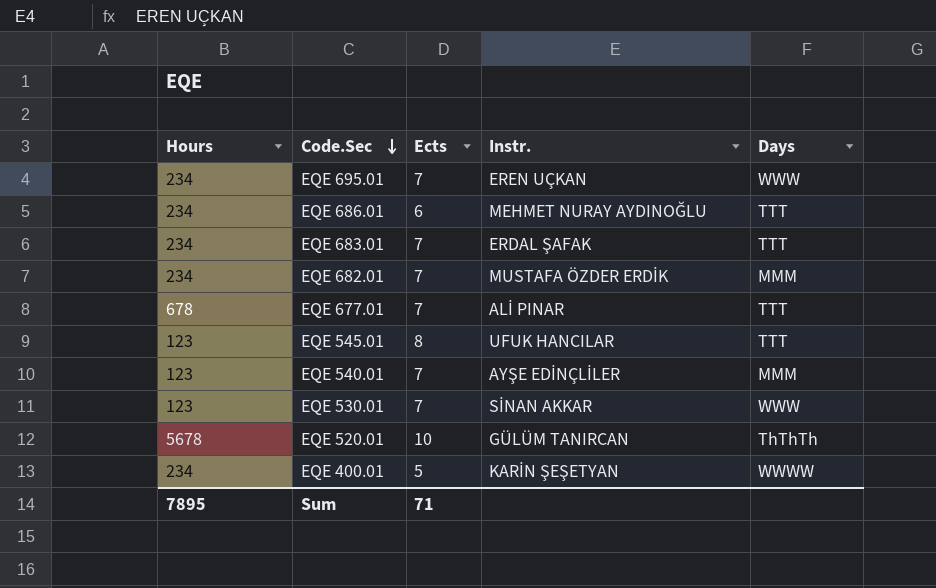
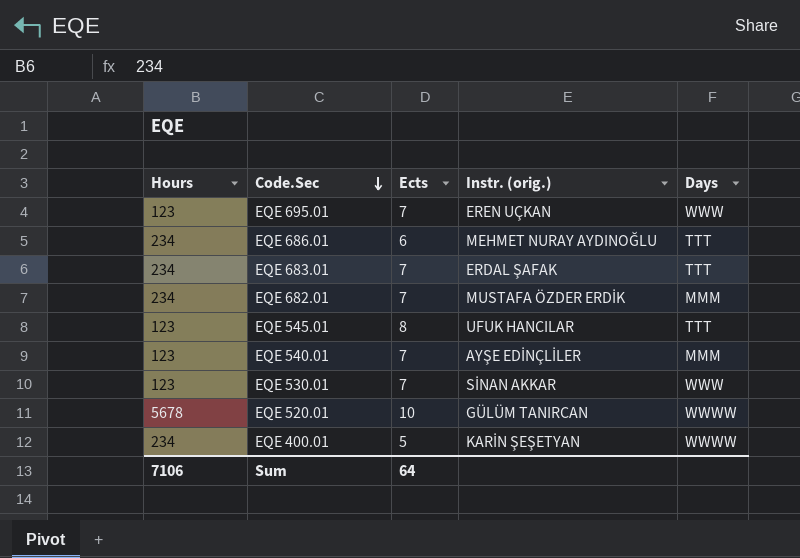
column name: Instr. -> Instr. (orig.)
row EQE 677.01: 678 | 7 | ALİ PINAR | TTT -> none
EQE 695.01 | Hours: 234 -> 123
EQE 520.01 | Days: ThThTh -> WWWW
Sum | Hours: 7895 -> 7106
Sum | Ects: 71 -> 64

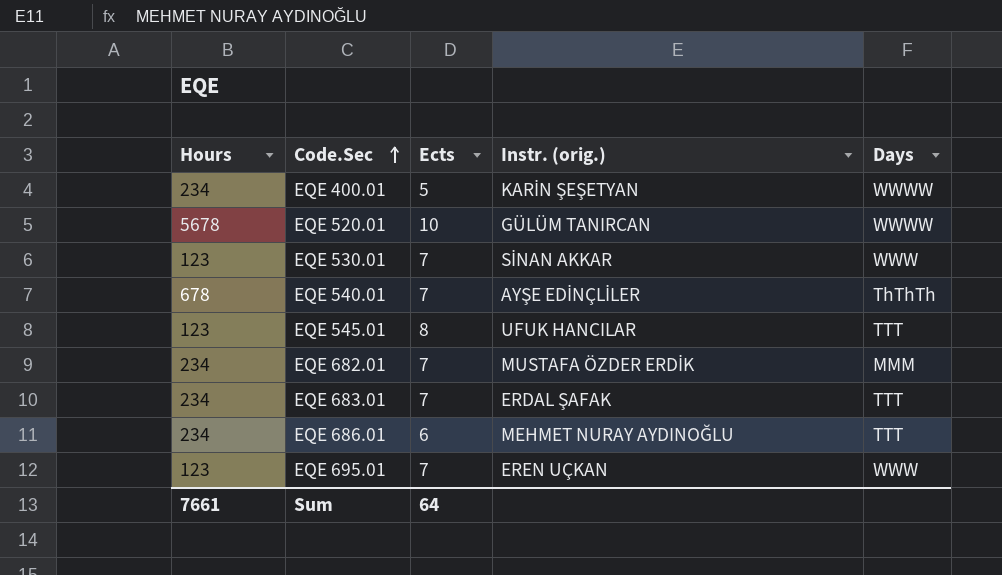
row order: Code.Sec descending -> Code.Sec ascending
EQE 540.01 | Hours: 123 -> 678
EQE 540.01 | Days: MMM -> ThThTh
Sum | Hours: 7106 -> 7661

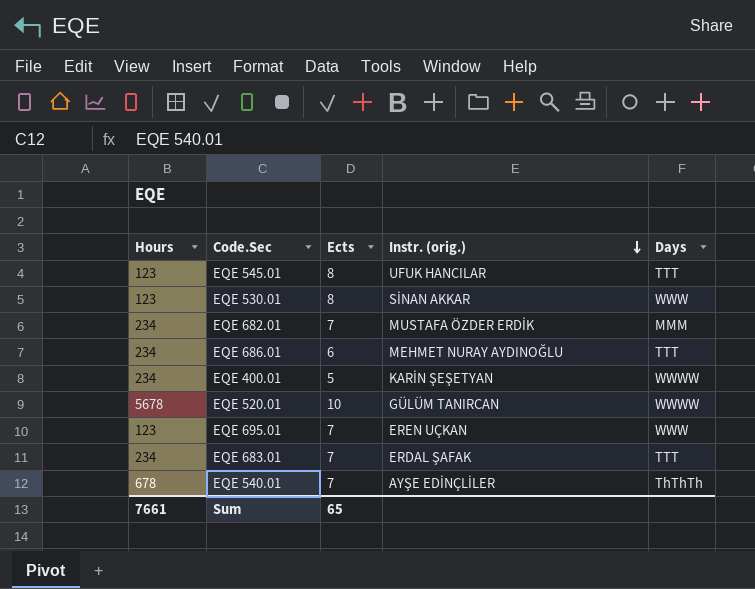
row order: Code.Sec ascending -> Instr. (orig.) descending
EQE 530.01 | Ects: 7 -> 8
Sum | Ects: 64 -> 65

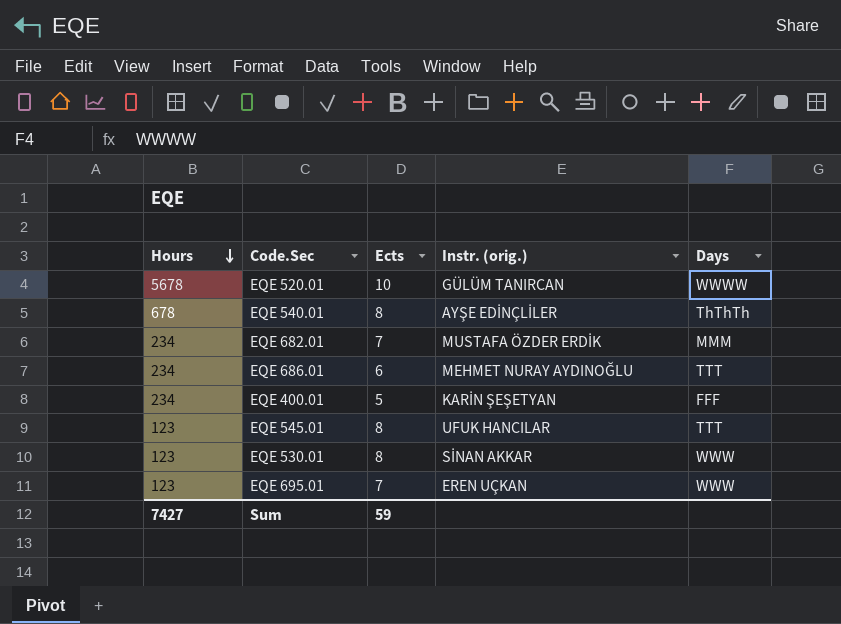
row order: Instr. (orig.) descending -> Hours descending
row EQE 683.01: 234 | 7 | ERDAL ŞAFAK | TTT -> none
EQE 540.01 | Ects: 7 -> 8
EQE 400.01 | Days: WWWW -> FFF
Sum | Hours: 7661 -> 7427
Sum | Ects: 65 -> 59

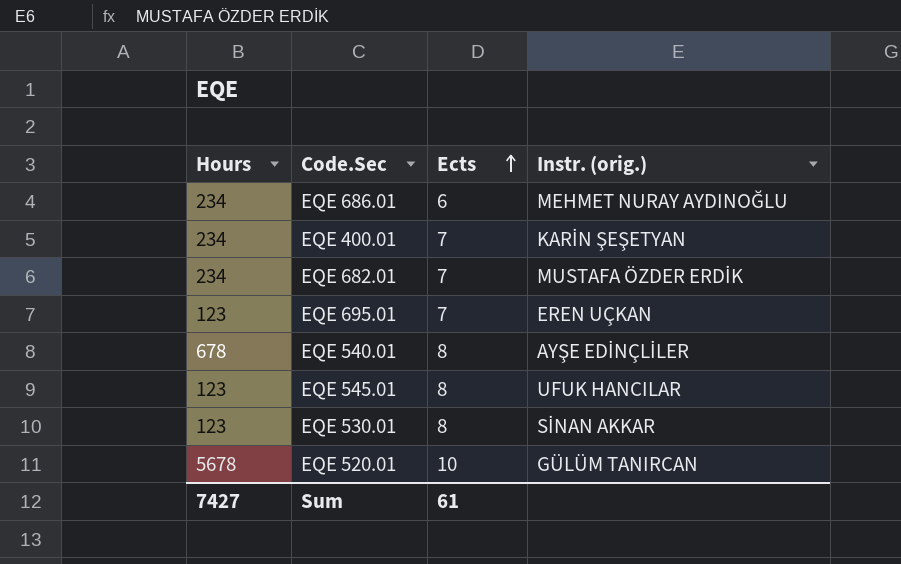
row order: Hours descending -> Ects ascending
column Days | position: 5 -> none
EQE 400.01 | Ects: 5 -> 7
Sum | Ects: 59 -> 61

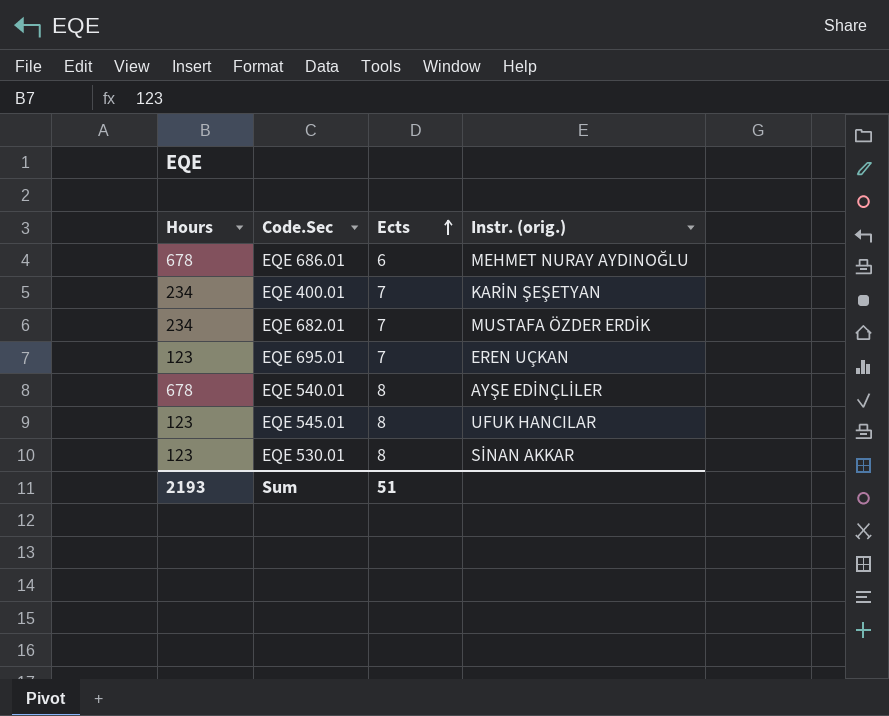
row EQE 520.01: 5678 | 10 | GÜLÜM TANIRCAN -> none
EQE 686.01 | Hours: 234 -> 678
Sum | Hours: 7427 -> 2193
Sum | Ects: 61 -> 51

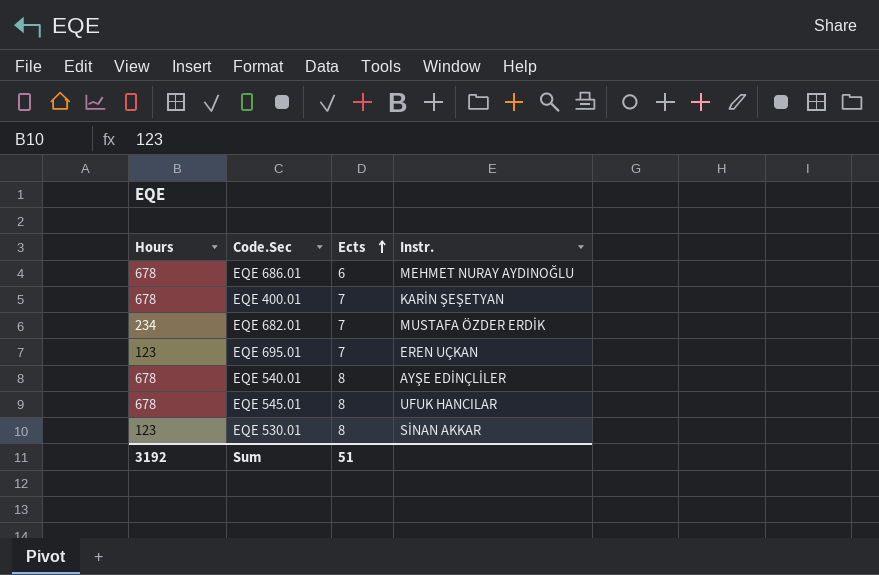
column name: Instr. (orig.) -> Instr.
EQE 400.01 | Hours: 234 -> 678
EQE 545.01 | Hours: 123 -> 678
Sum | Hours: 2193 -> 3192

